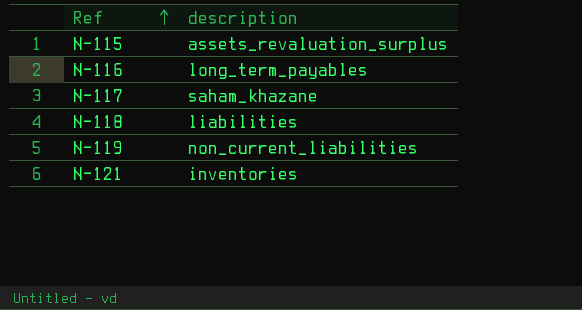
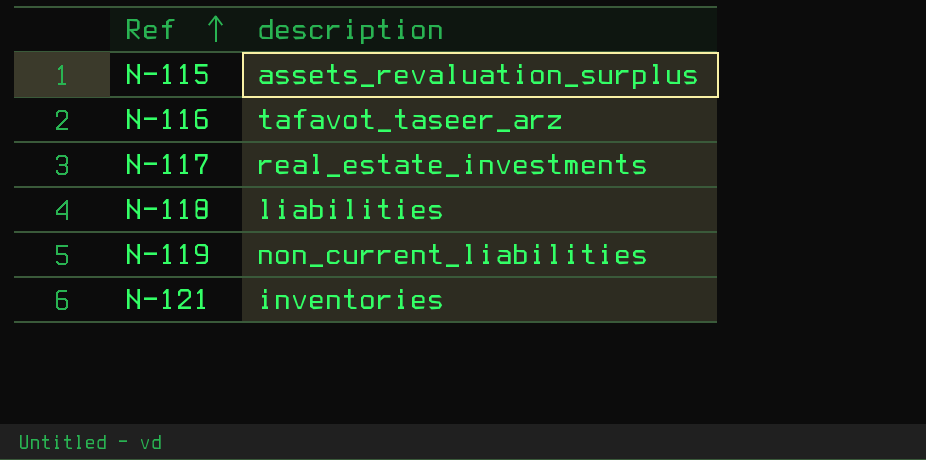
N-116 | description: long_term_payables -> tafavot_taseer_arz
N-117 | description: saham_khazane -> real_estate_investments

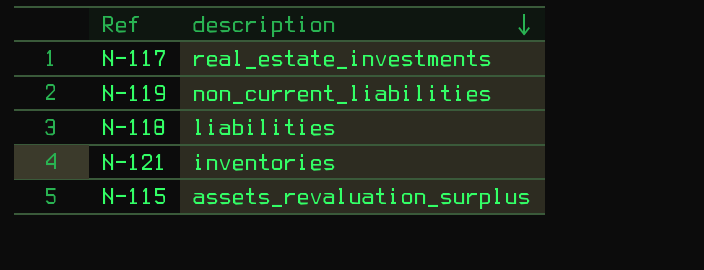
row order: Ref ascending -> description descending
row N-116: tafavot_taseer_arz -> none

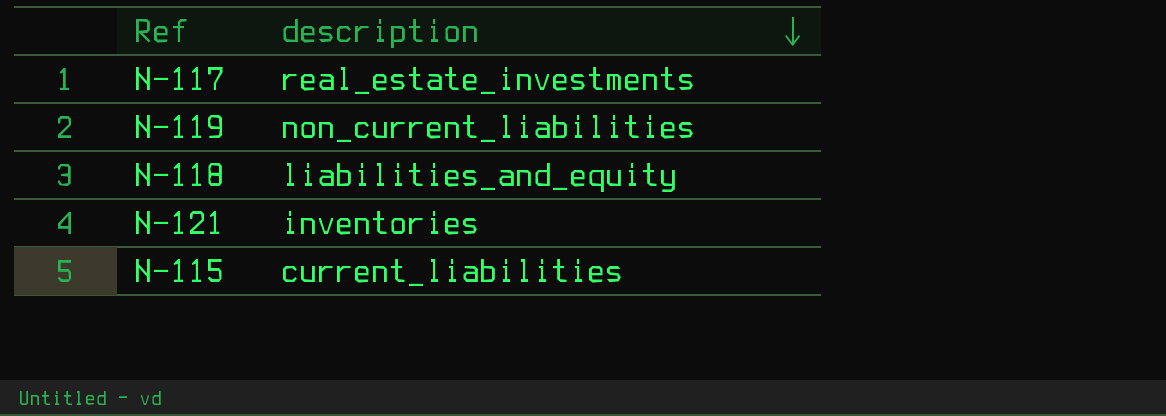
N-118 | description: liabilities -> liabilities_and_equity
N-115 | description: assets_revaluation_surplus -> current_liabilities

